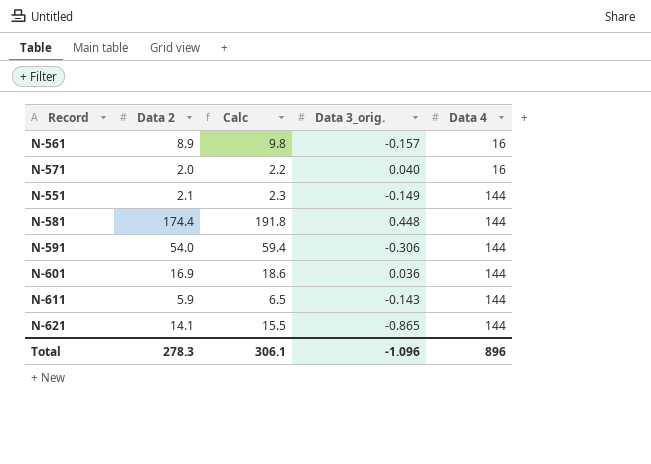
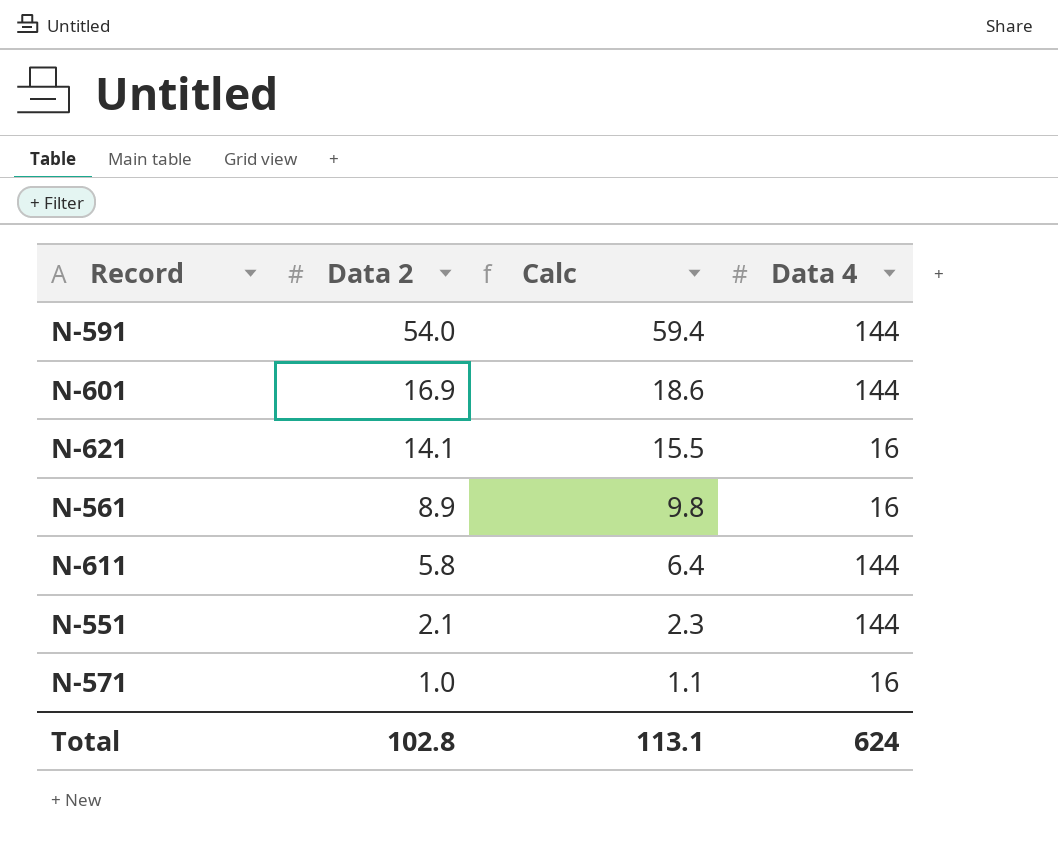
row order: Data 4 ascending -> Data 2 descending
column Data 3_orig. | position: 4 -> none
row N-581: 174.4 | 191.8 | 0.448 | 144 -> none
N-621 | Data 4: 144 -> 16
N-611 | Data 2: 5.9 -> 5.8
N-611 | Calc: 6.5 -> 6.4
N-571 | Data 2: 2.0 -> 1.0
N-571 | Calc: 2.2 -> 1.1
Total | Data 2: 278.3 -> 102.8
Total | Calc: 306.1 -> 113.1
Total | Data 4: 896 -> 624

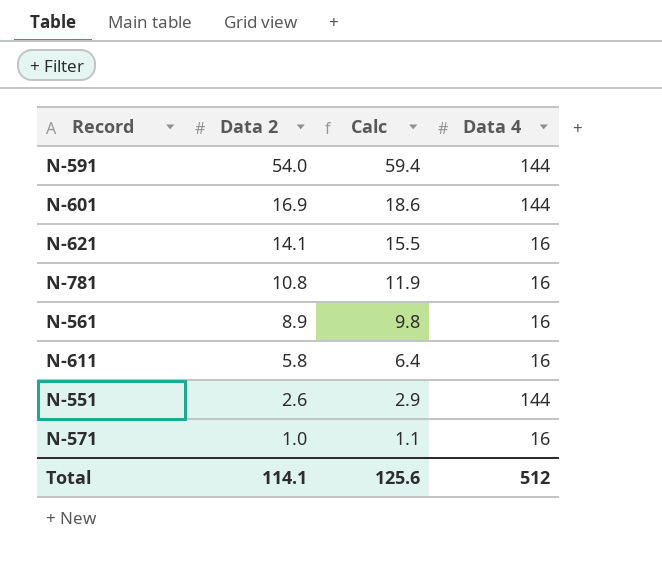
row N-781: none -> 10.8 | 11.9 | 16
N-611 | Data 4: 144 -> 16
N-551 | Data 2: 2.1 -> 2.6
N-551 | Calc: 2.3 -> 2.9
Total | Data 2: 102.8 -> 114.1
Total | Calc: 113.1 -> 125.6
Total | Data 4: 624 -> 512

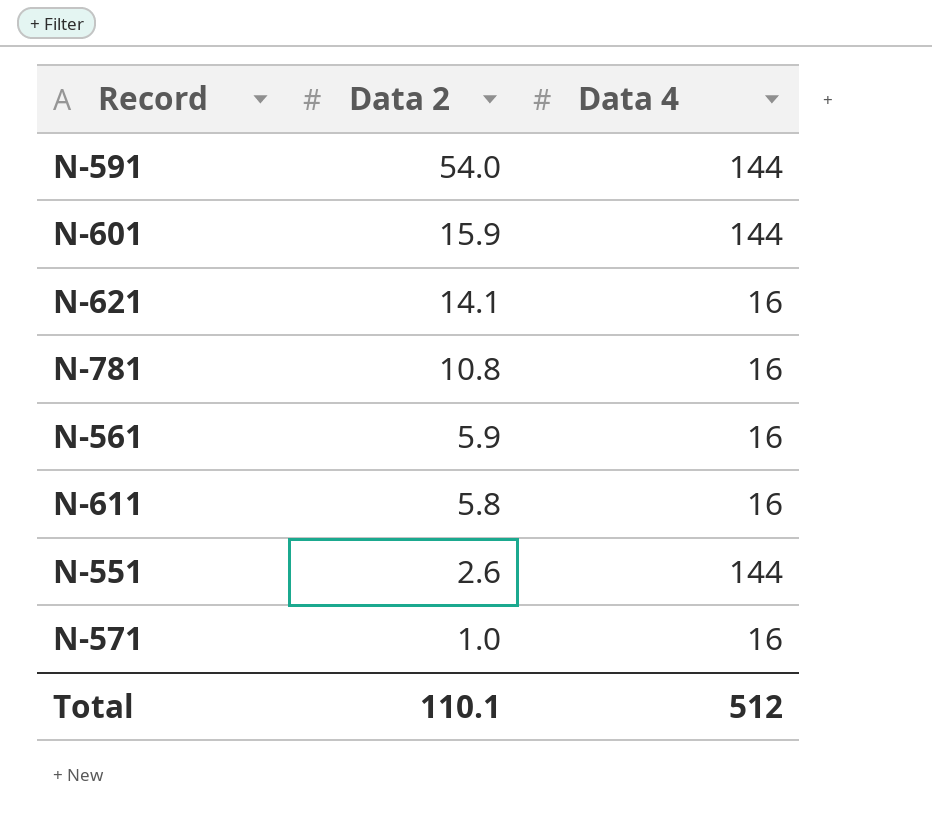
column Calc | formula: [Data 2] * 1.1 -> none
N-601 | Data 2: 16.9 -> 15.9
N-561 | Data 2: 8.9 -> 5.9
Total | Data 2: 114.1 -> 110.1

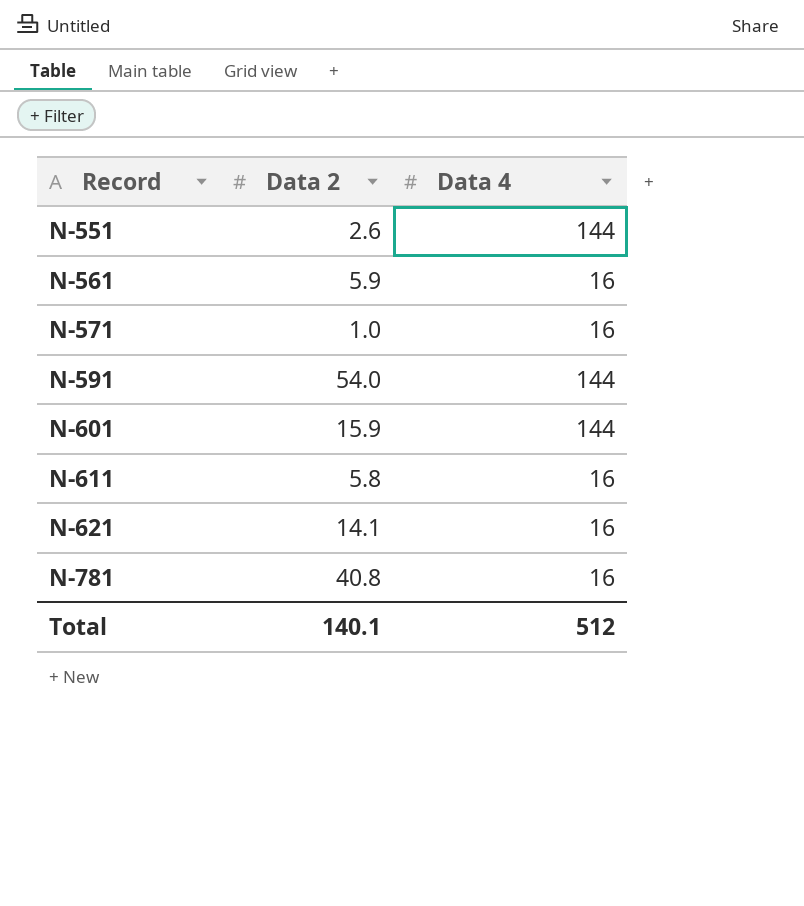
row order: Data 2 descending -> Record ascending
N-781 | Data 2: 10.8 -> 40.8
Total | Data 2: 110.1 -> 140.1

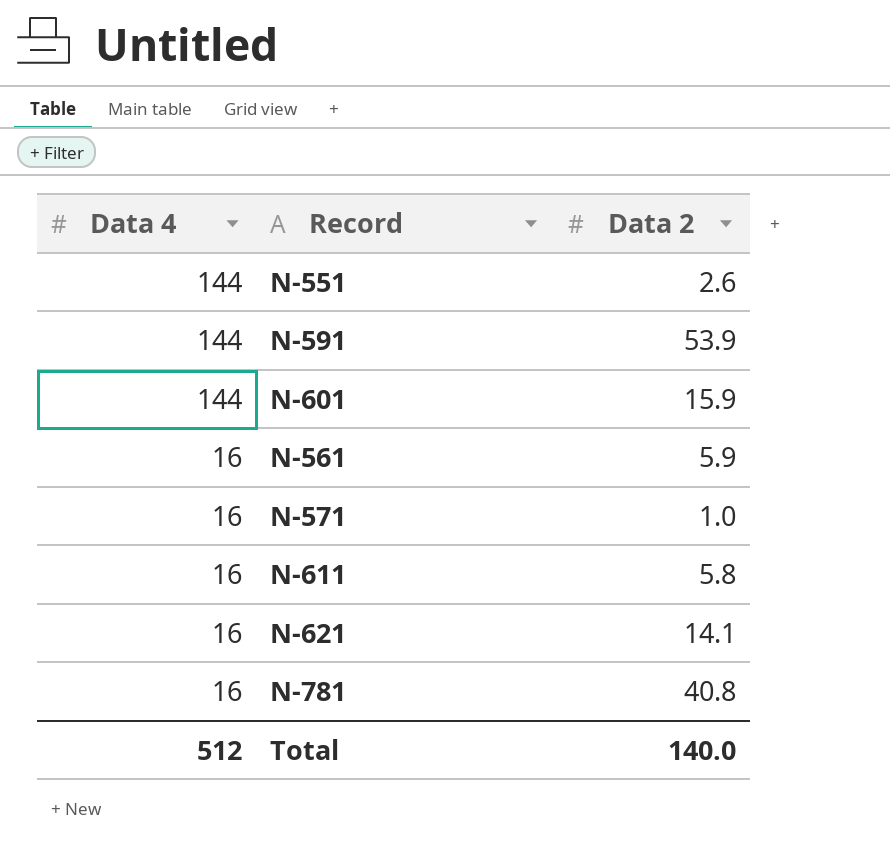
row order: Record ascending -> Data 4 descending
column Data 4 | position: 3 -> 1
N-591 | Data 2: 54.0 -> 53.9
Total | Data 2: 140.1 -> 140.0

